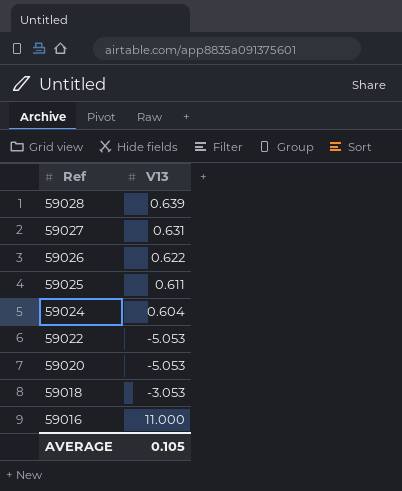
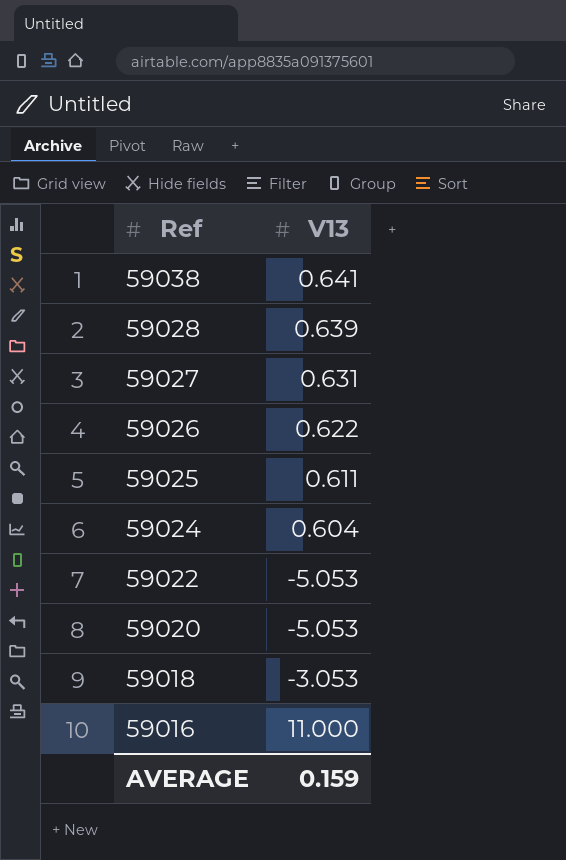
row 59038: none -> 0.641
AVERAGE | V13: 0.105 -> 0.159

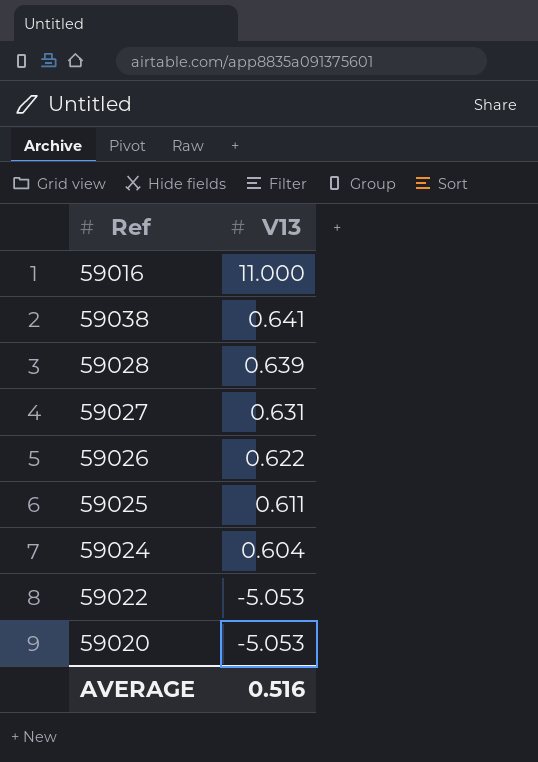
row order: Ref descending -> V13 descending
row 59018: -3.053 -> none
AVERAGE | V13: 0.159 -> 0.516

